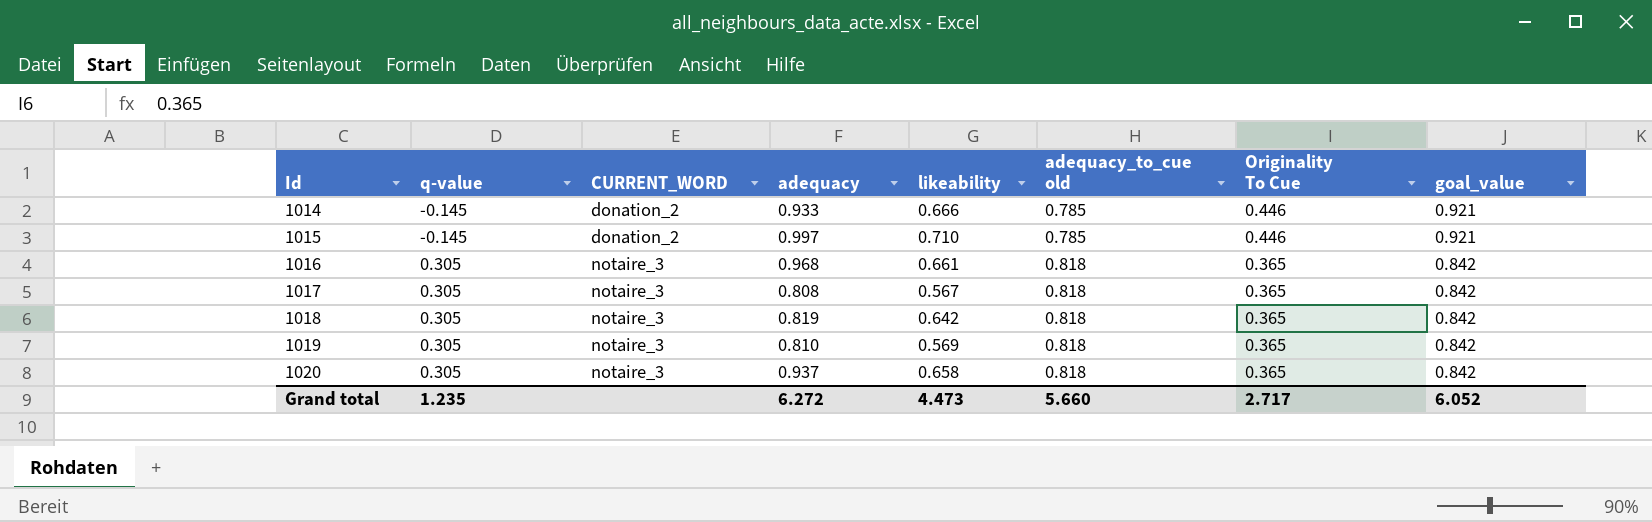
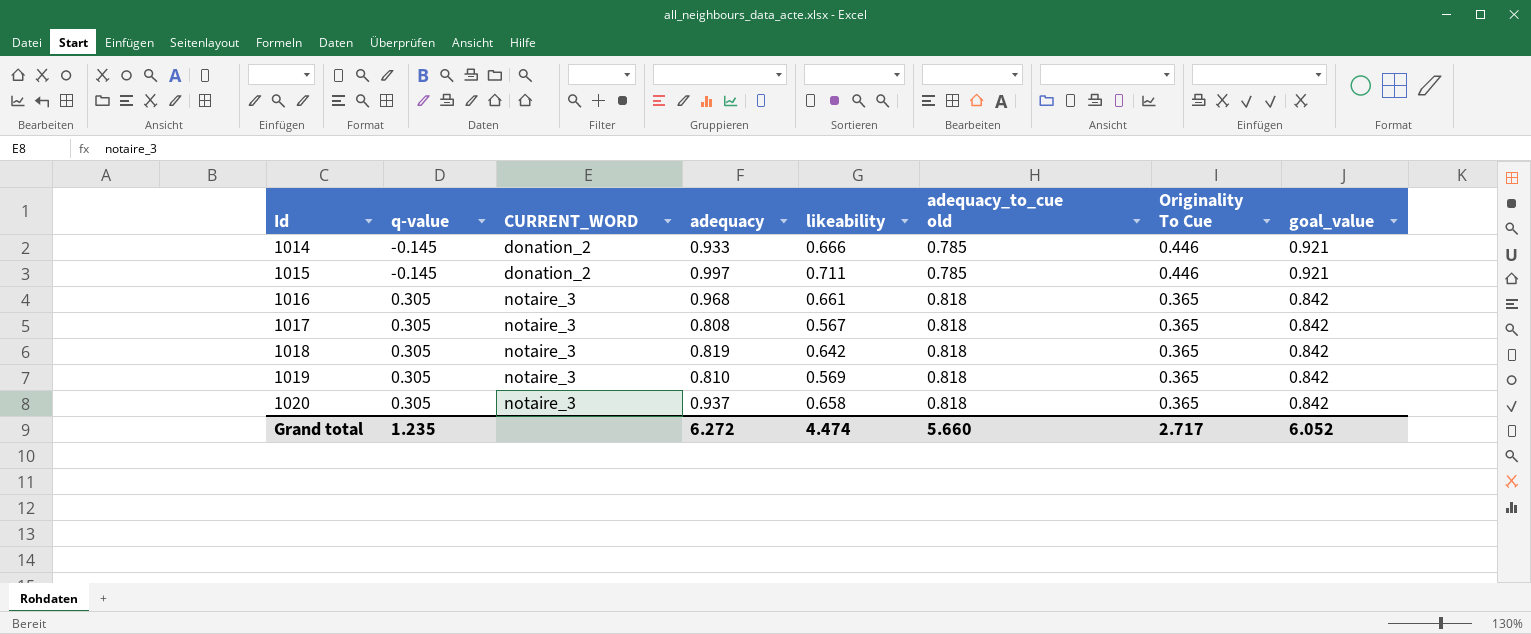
1015 | likeability: 0.710 -> 0.711
Grand total | likeability: 4.473 -> 4.474

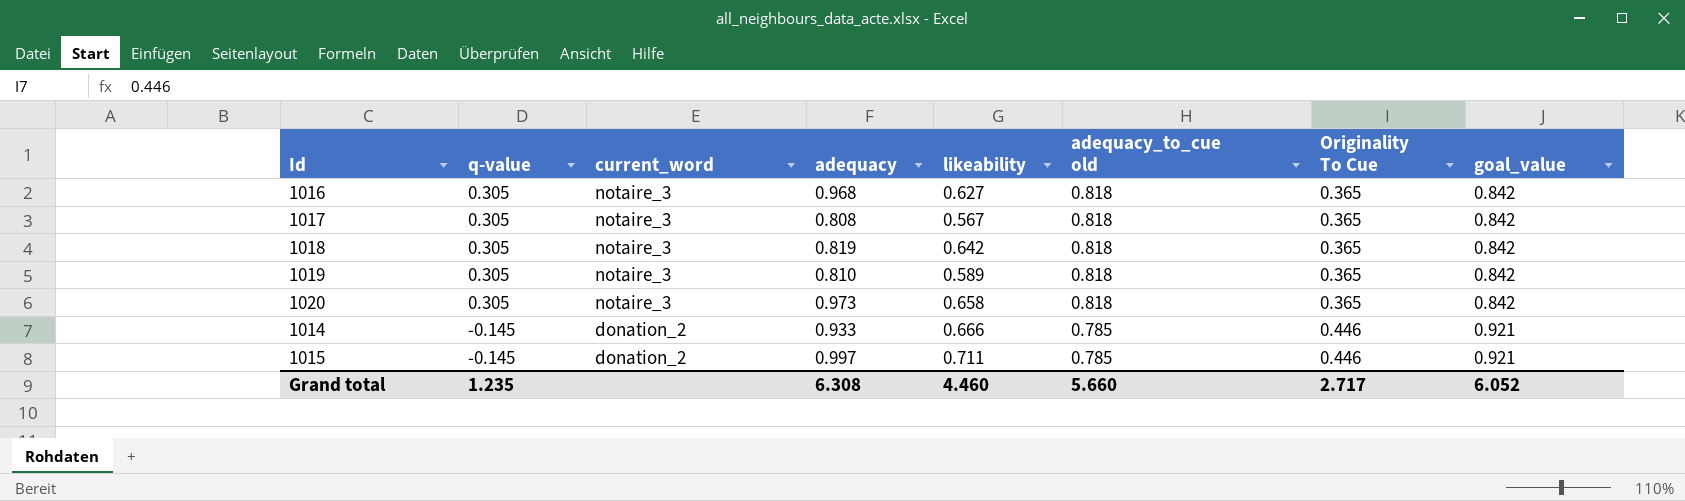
row order: Id ascending -> q-value descending
column name: CURRENT_WORD -> current_word
1016 | likeability: 0.661 -> 0.627
1019 | likeability: 0.569 -> 0.589
1020 | adequacy: 0.937 -> 0.973
Grand total | adequacy: 6.272 -> 6.308
Grand total | likeability: 4.474 -> 4.460

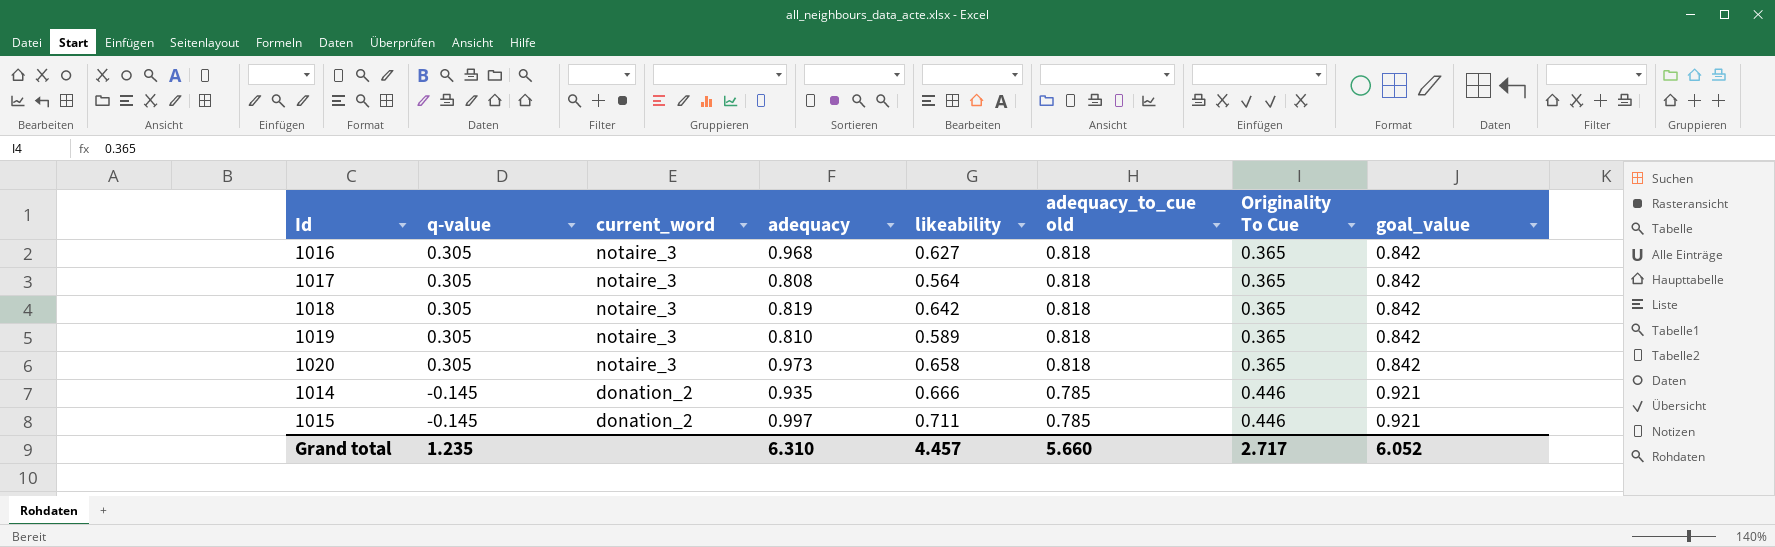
1017 | likeability: 0.567 -> 0.564
1014 | adequacy: 0.933 -> 0.935
Grand total | adequacy: 6.308 -> 6.310
Grand total | likeability: 4.460 -> 4.457

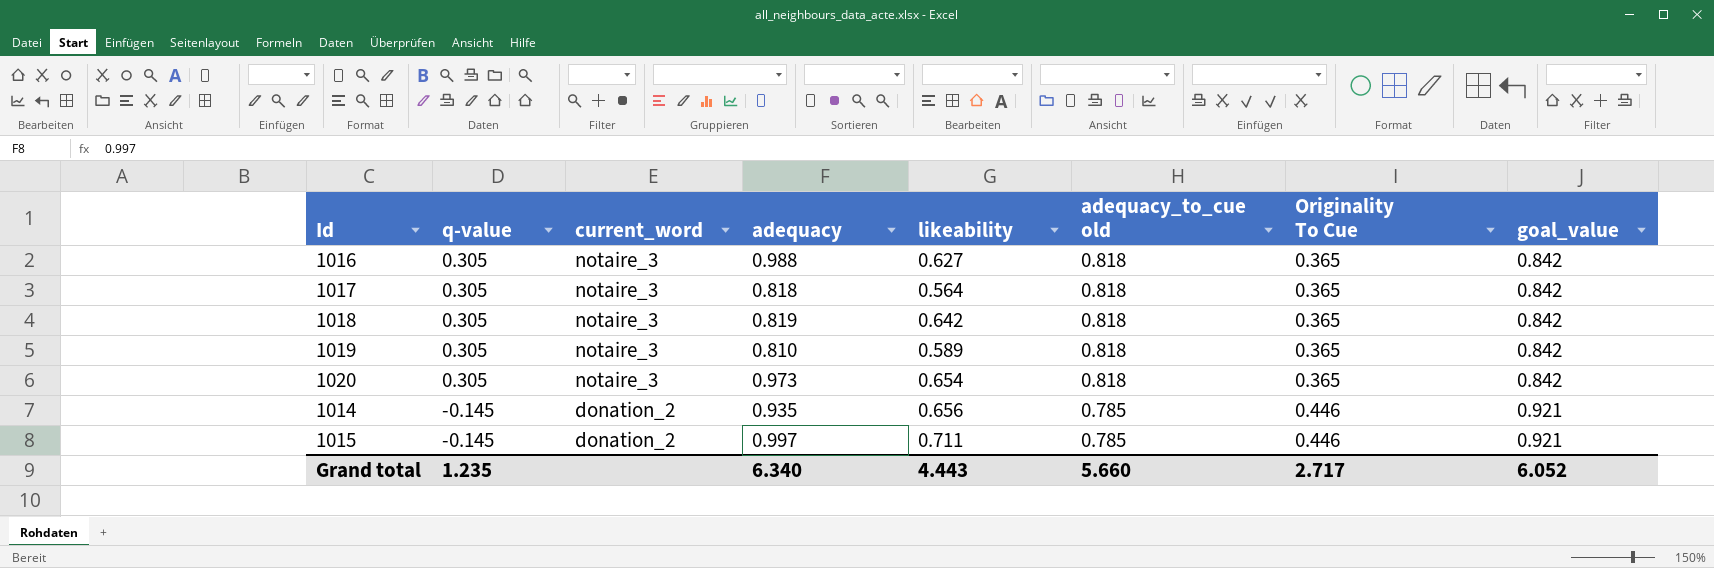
1016 | adequacy: 0.968 -> 0.988
1017 | adequacy: 0.808 -> 0.818
1020 | likeability: 0.658 -> 0.654
1014 | likeability: 0.666 -> 0.656
Grand total | adequacy: 6.310 -> 6.340
Grand total | likeability: 4.457 -> 4.443

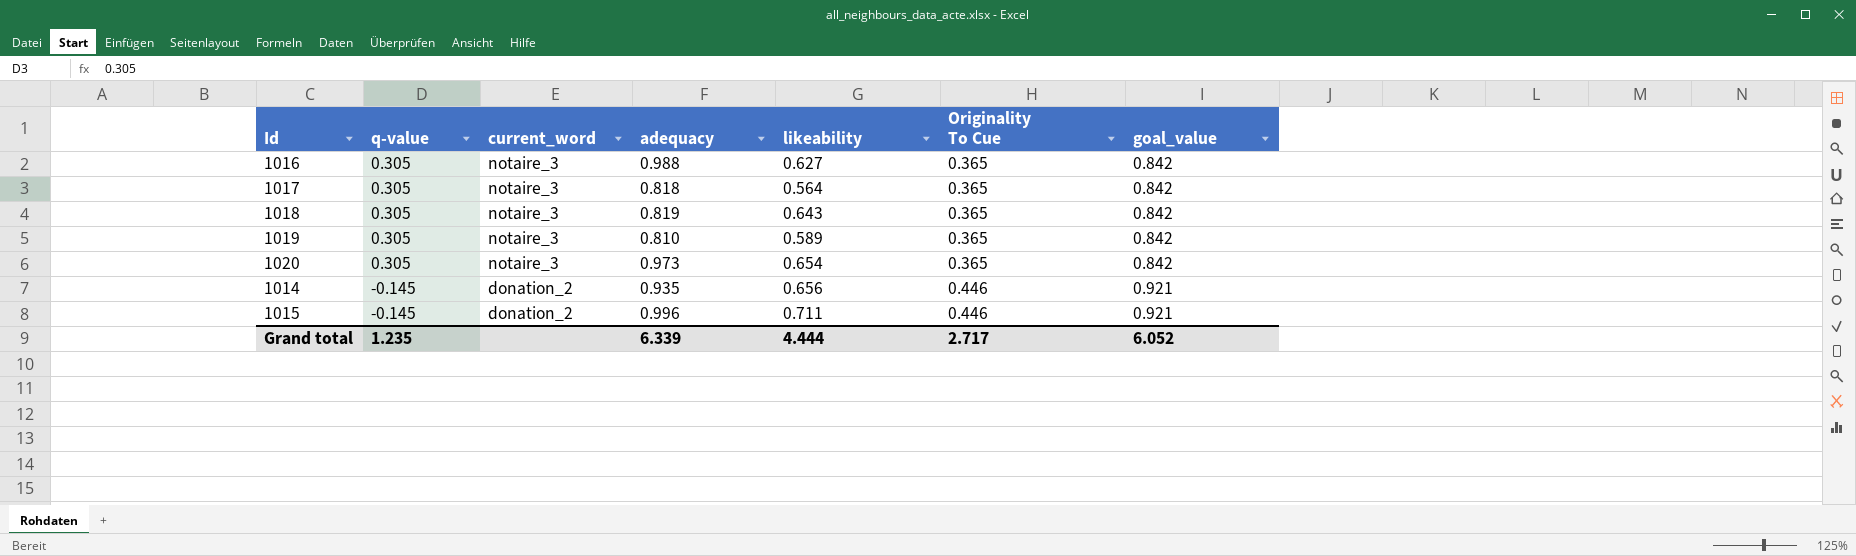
column adequacy_to_cue old | position: 6 -> none
1018 | likeability: 0.642 -> 0.643
1015 | adequacy: 0.997 -> 0.996
Grand total | adequacy: 6.340 -> 6.339
Grand total | likeability: 4.443 -> 4.444

